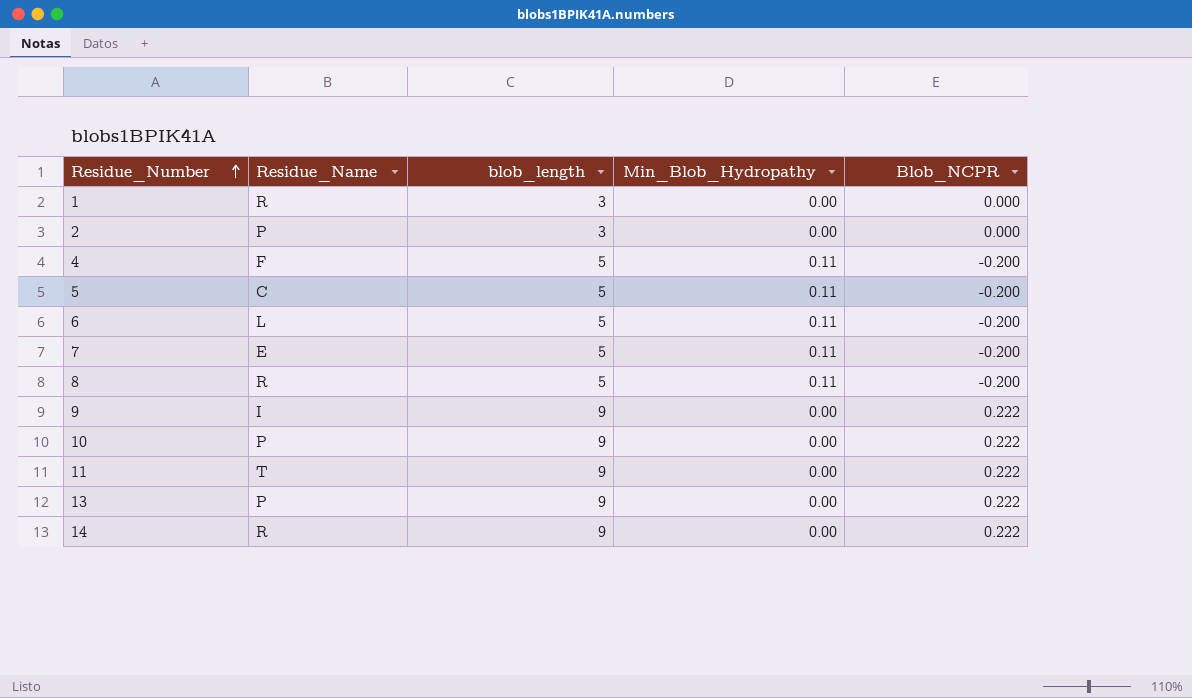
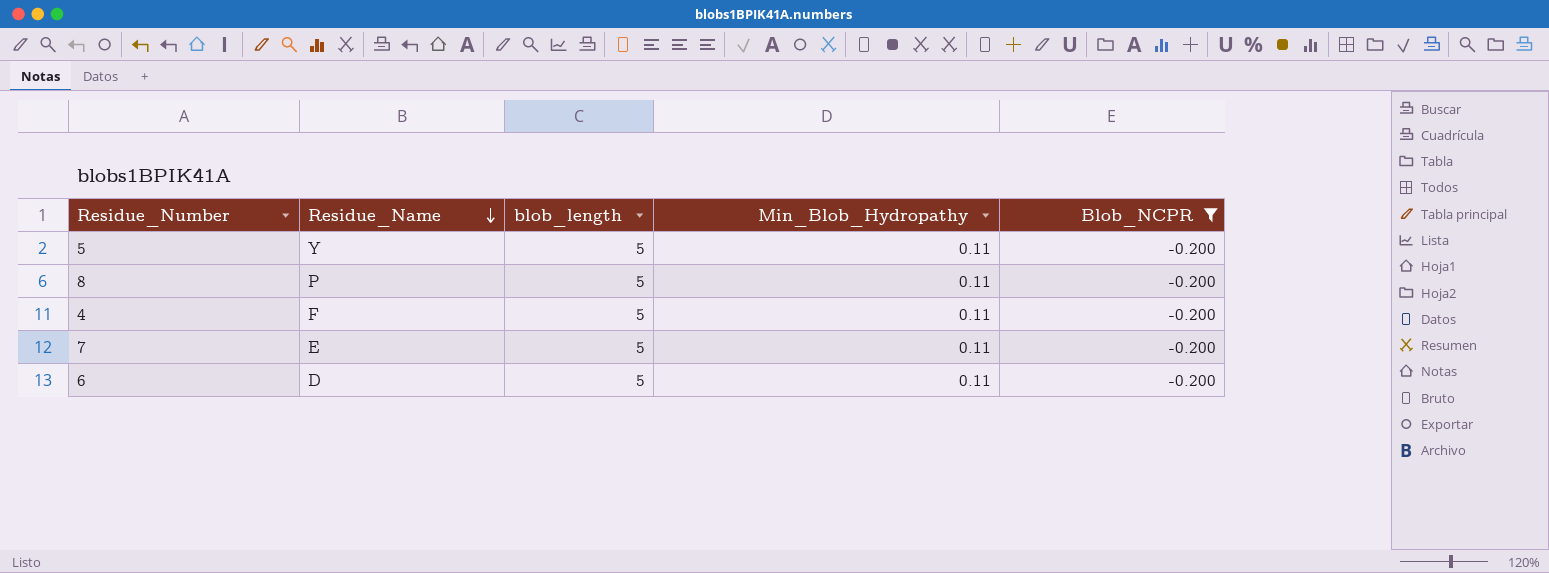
filter: none -> Blob_NCPR = -0.200
row order: Residue_Number ascending -> Residue_Name descending
5 | Residue_Name: C -> Y
8 | Residue_Name: R -> P
6 | Residue_Name: L -> D

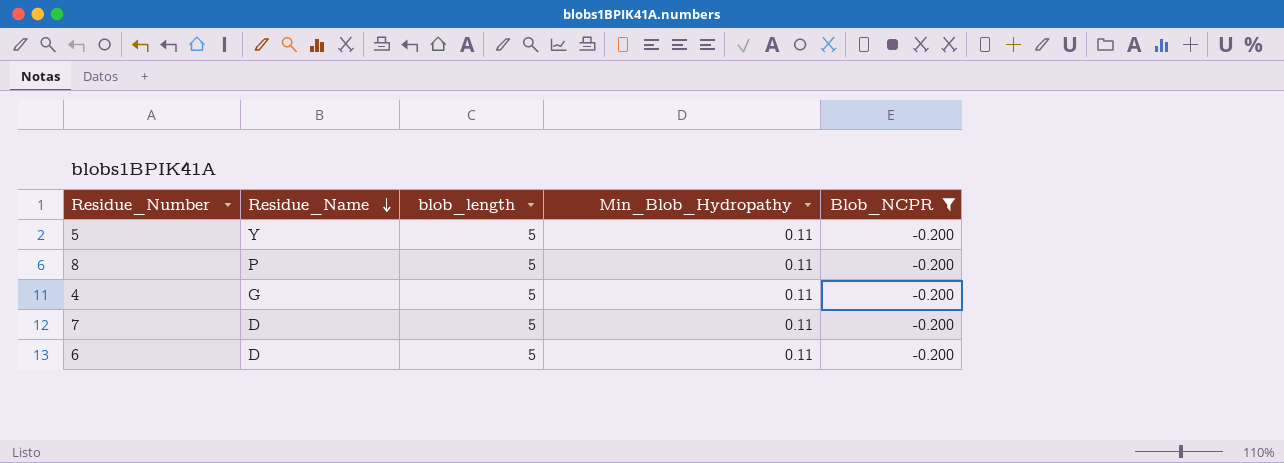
4 | Residue_Name: F -> G
7 | Residue_Name: E -> D

